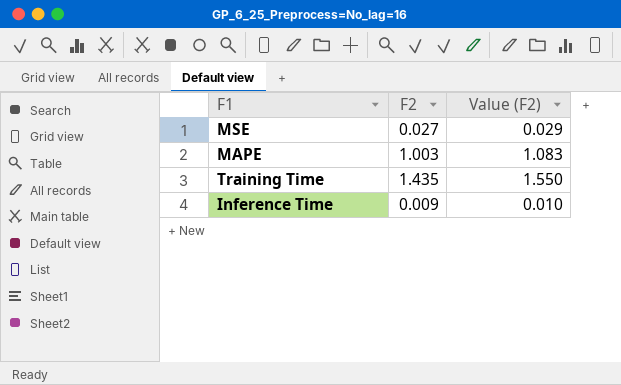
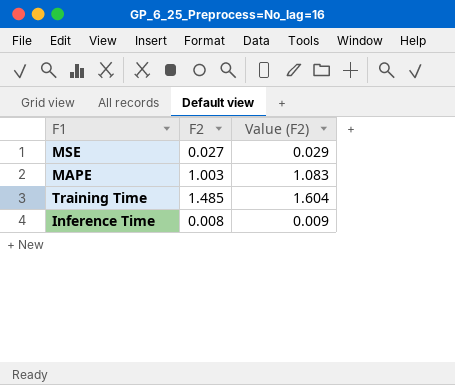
Training Time | F2: 1.435 -> 1.485
Training Time | Value (F2): 1.550 -> 1.604
Inference Time | F2: 0.009 -> 0.008
Inference Time | Value (F2): 0.010 -> 0.009

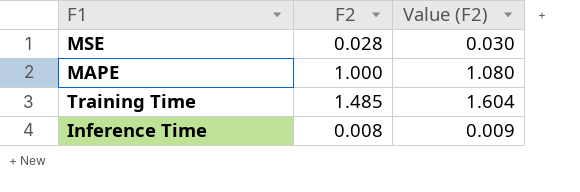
MSE | F2: 0.027 -> 0.028
MSE | Value (F2): 0.029 -> 0.030
MAPE | F2: 1.003 -> 1.000
MAPE | Value (F2): 1.083 -> 1.080

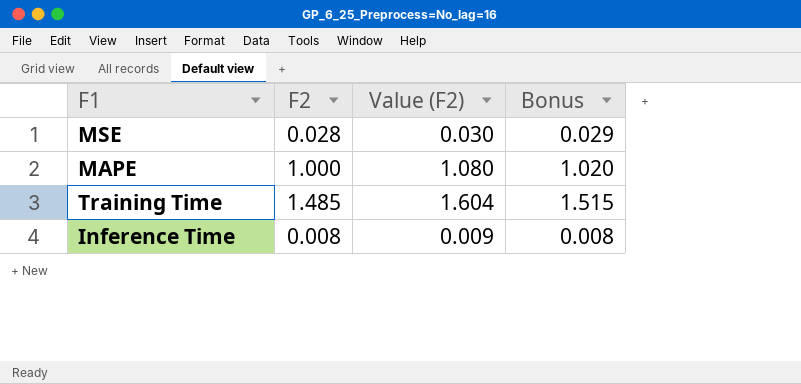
column Bonus | formula: none -> [F2] * 1.02

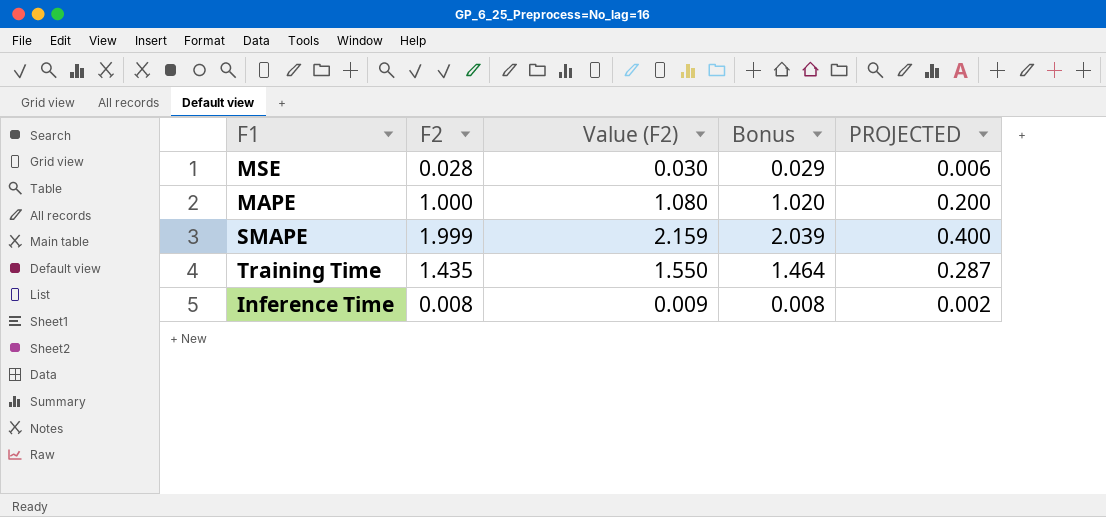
column PROJECTED | formula: none -> [F2] * 0.2
row SMAPE: none -> 1.999 | 2.159 | 2.039 | 0.400
Training Time | F2: 1.485 -> 1.435
Training Time | Value (F2): 1.604 -> 1.550
Training Time | Bonus: 1.515 -> 1.464

